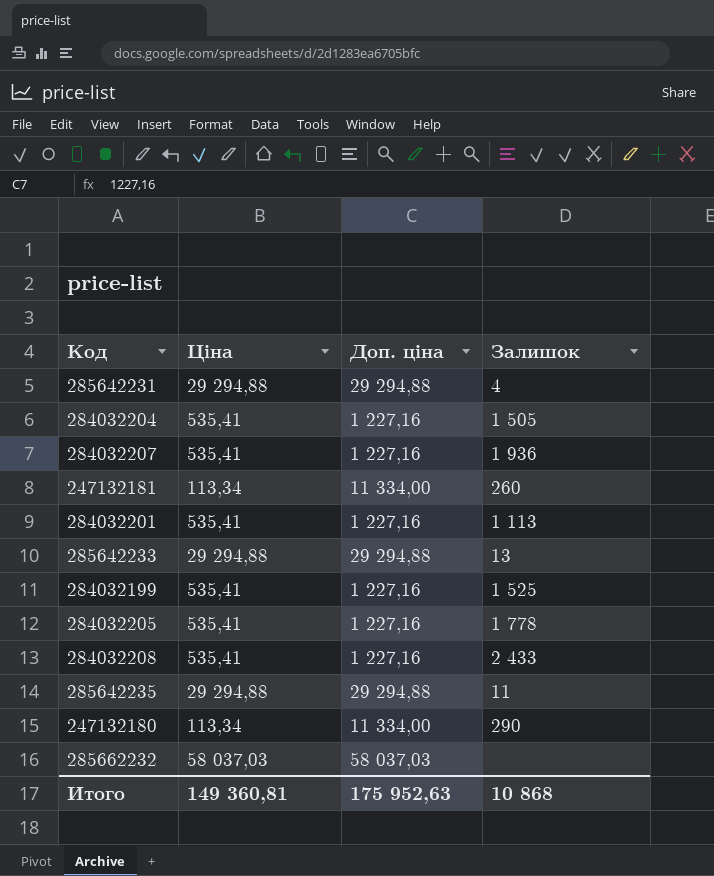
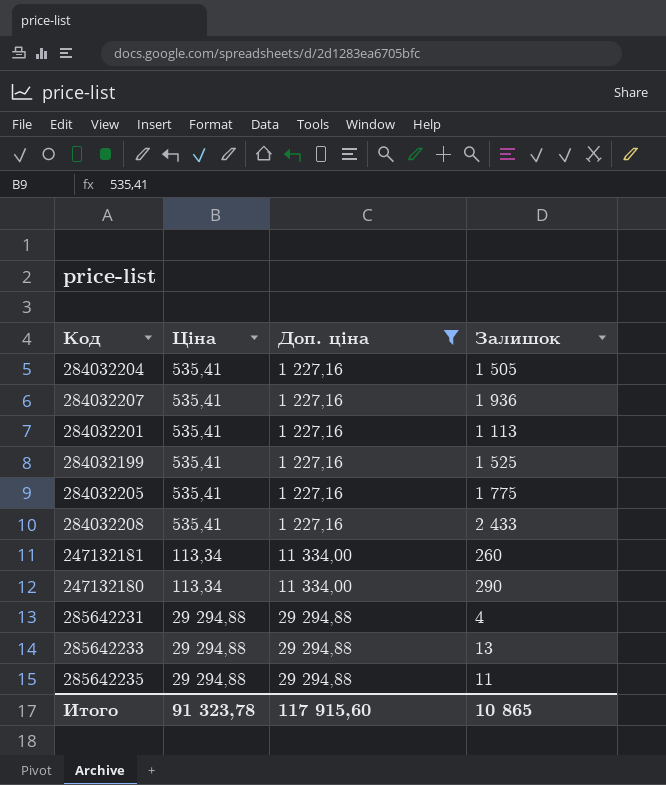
filter: none -> Доп. ціна != 58 037,03
row order: none -> Доп. ціна ascending
284032205 | Залишок: 1 778 -> 1 775
Итого | Ціна: 149 360,81 -> 91 323,78
Итого | Доп. ціна: 175 952,63 -> 117 915,60
Итого | Залишок: 10 868 -> 10 865

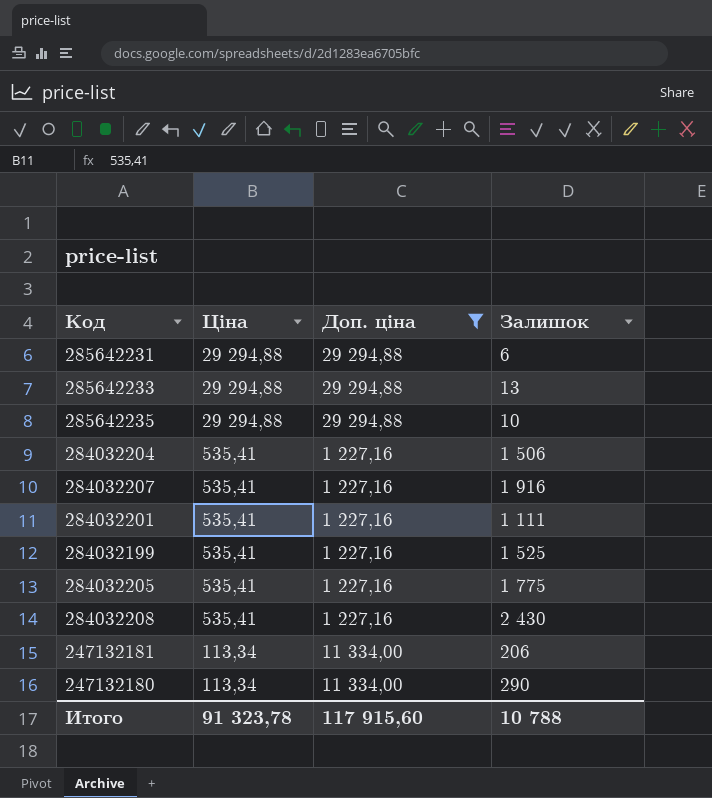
row order: Доп. ціна ascending -> Ціна descending
285642231 | Залишок: 4 -> 6
285642235 | Залишок: 11 -> 10
284032204 | Залишок: 1 505 -> 1 506
284032207 | Залишок: 1 936 -> 1 916
284032201 | Залишок: 1 113 -> 1 111
284032208 | Залишок: 2 433 -> 2 430
247132181 | Залишок: 260 -> 206
Итого | Залишок: 10 865 -> 10 788

